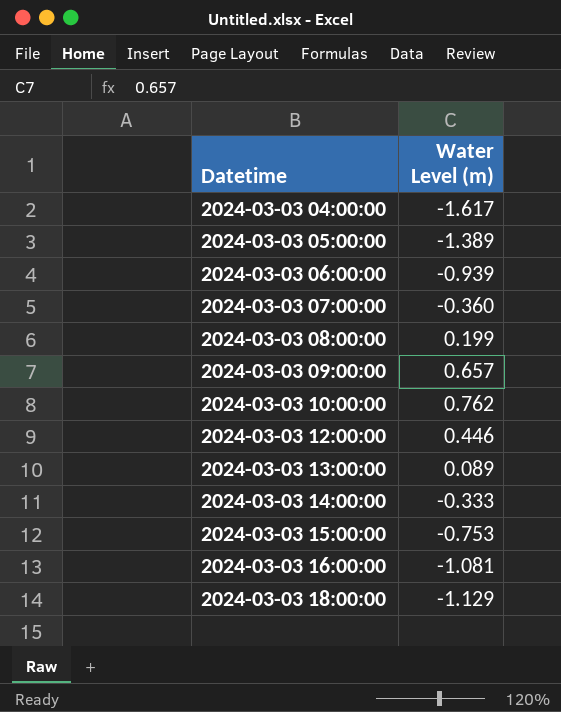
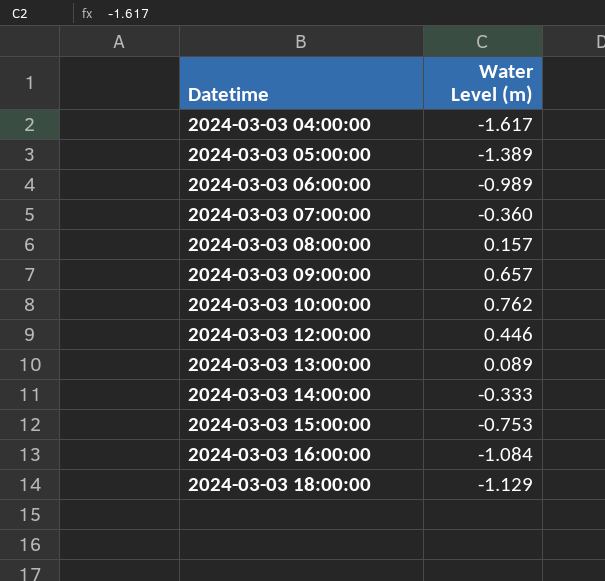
2024-03-03 06:00:00 | Water Level (m): -0.939 -> -0.989
2024-03-03 08:00:00 | Water Level (m): 0.199 -> 0.157
2024-03-03 16:00:00 | Water Level (m): -1.081 -> -1.084

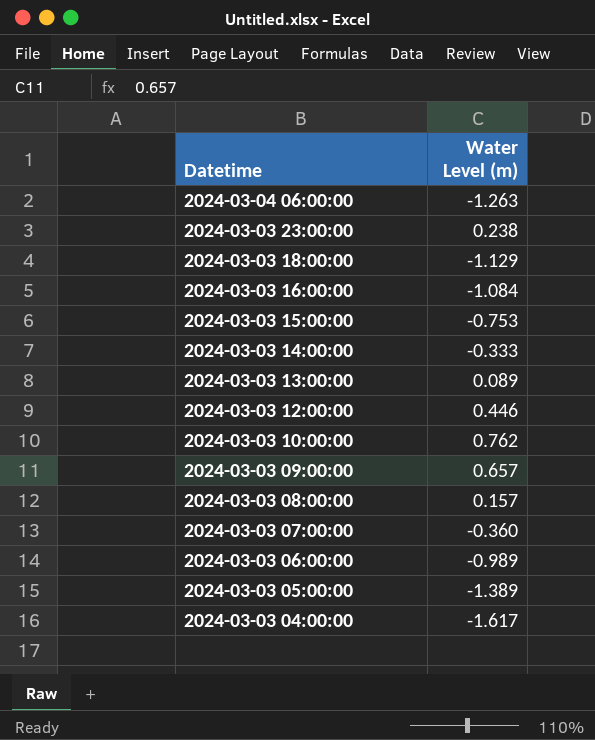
row order: Datetime ascending -> Datetime descending
row 2024-03-04 06:00:00: none -> -1.263
row 2024-03-03 23:00:00: none -> 0.238

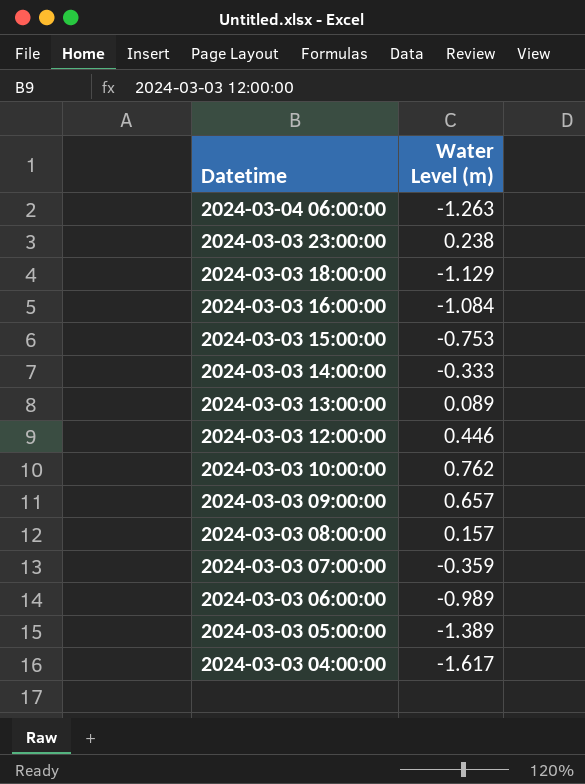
2024-03-03 07:00:00 | Water Level (m): -0.360 -> -0.359

